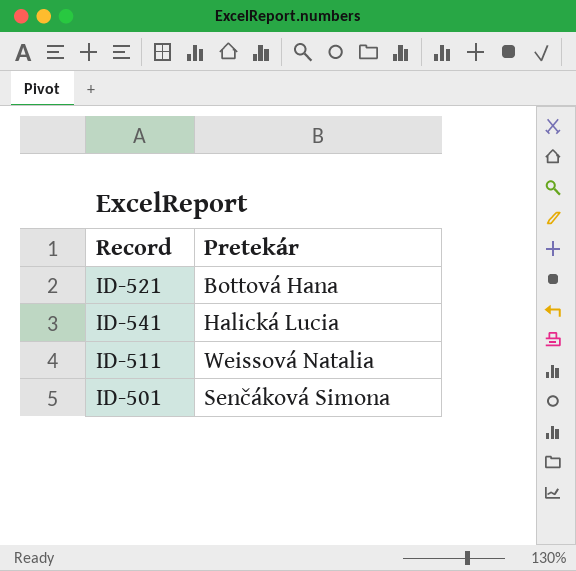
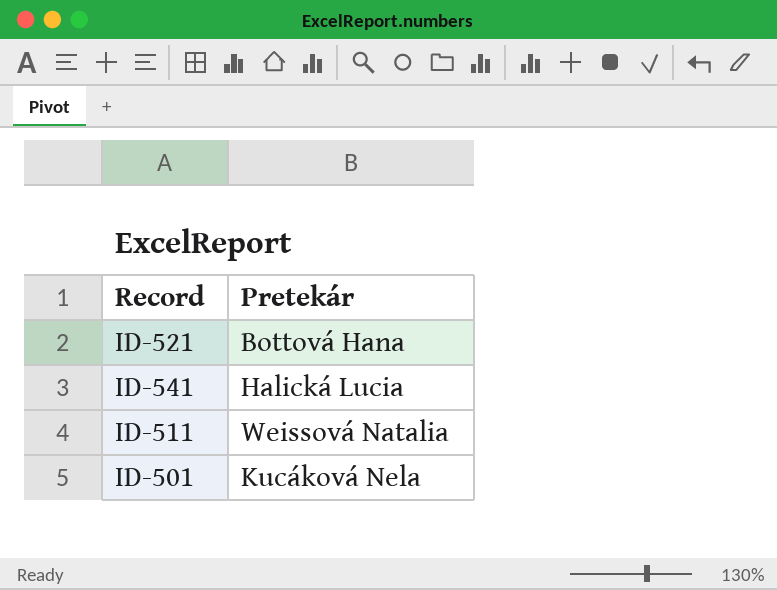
ID-501 | Pretekár: Senčáková Simona -> Kucáková Nela

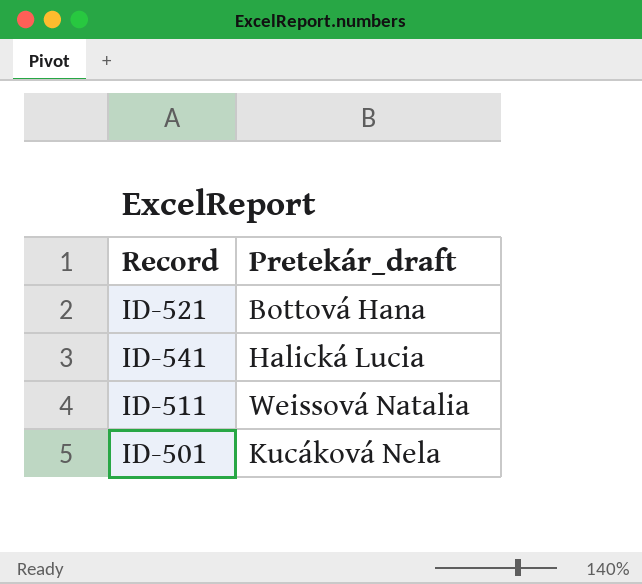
column name: Pretekár -> Pretekár_draft

